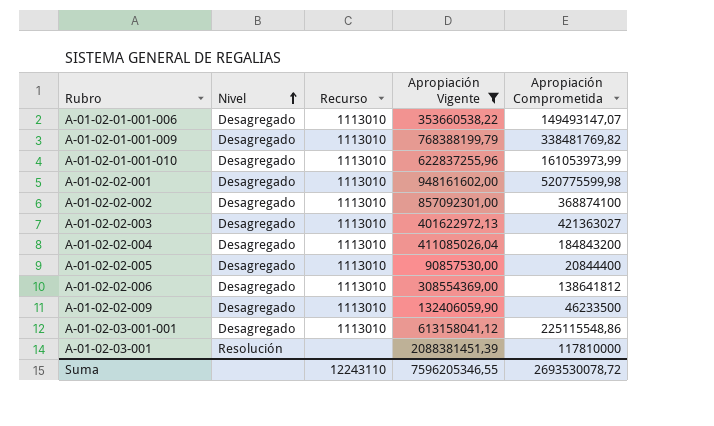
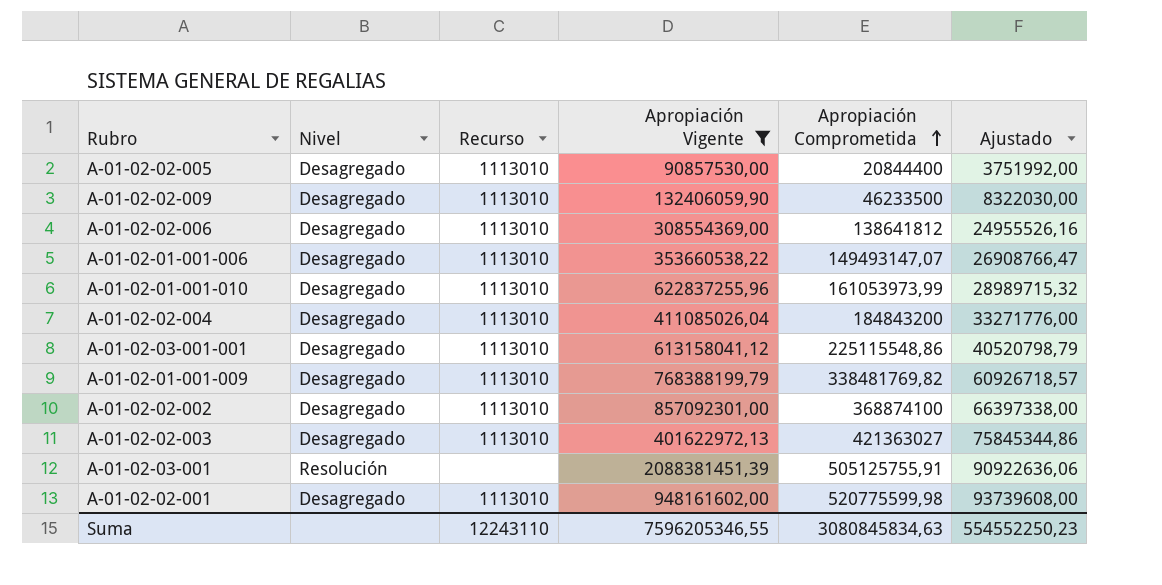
row order: Nivel ascending -> Apropiación Comprometida ascending
column Ajustado | formula: none -> [Apropiación Comprometida] * 0,18
A-01-02-03-001 | Apropiación Comprometida: 117810000 -> 505125755,91
Suma | Apropiación Comprometida: 2693530078,72 -> 3080845834,63

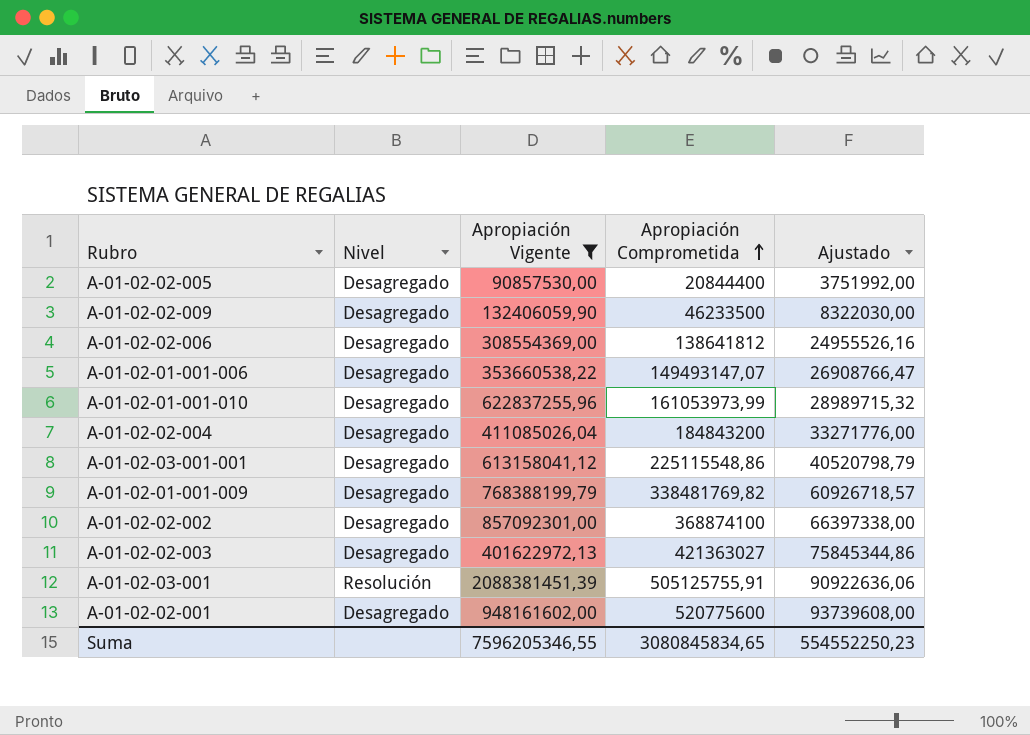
column Recurso | position: 3 -> none
A-01-02-02-001 | Apropiación Comprometida: 520775599,98 -> 520775600
Suma | Apropiación Comprometida: 3080845834,63 -> 3080845834,65

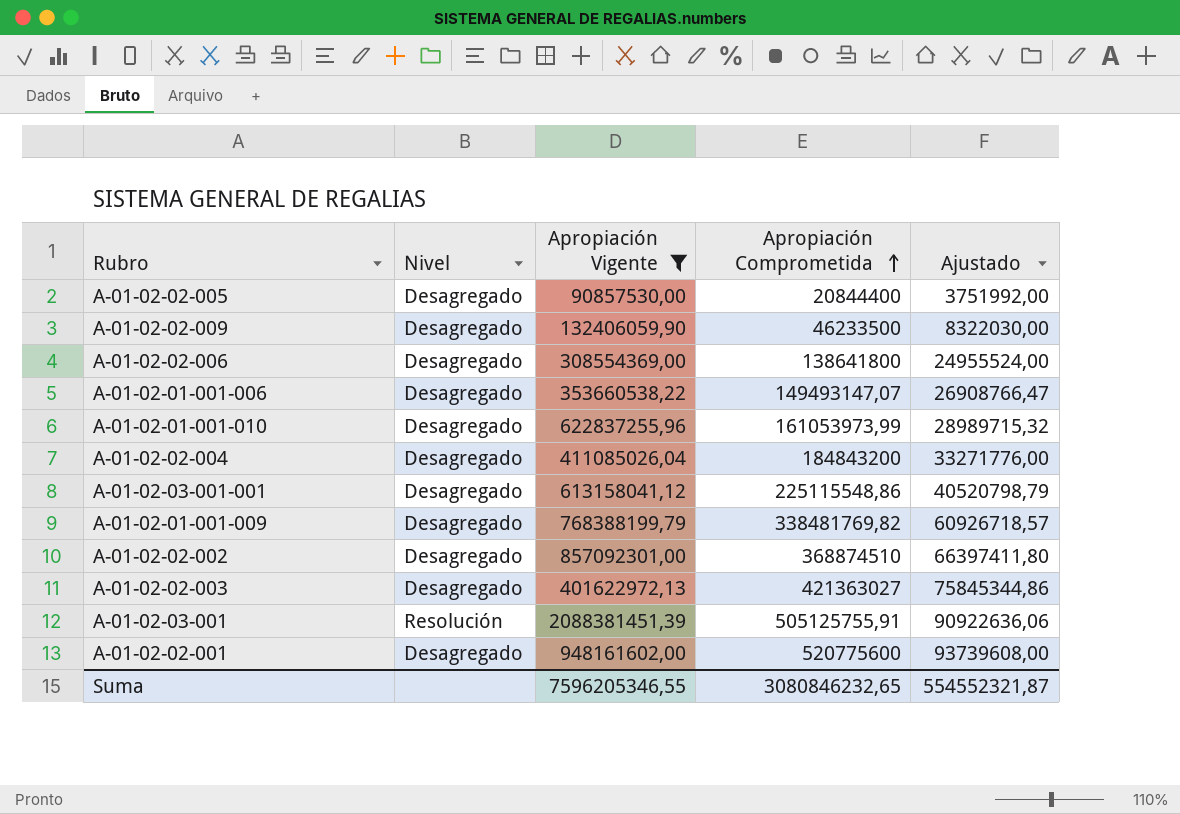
A-01-02-02-006 | Apropiación Comprometida: 138641812 -> 138641800
A-01-02-02-006 | Ajustado: 24955526,16 -> 24955524,00
A-01-02-02-002 | Apropiación Comprometida: 368874100 -> 368874510
A-01-02-02-002 | Ajustado: 66397338,00 -> 66397411,80
Suma | Apropiación Comprometida: 3080845834,65 -> 3080846232,65
Suma | Ajustado: 554552250,23 -> 554552321,87

